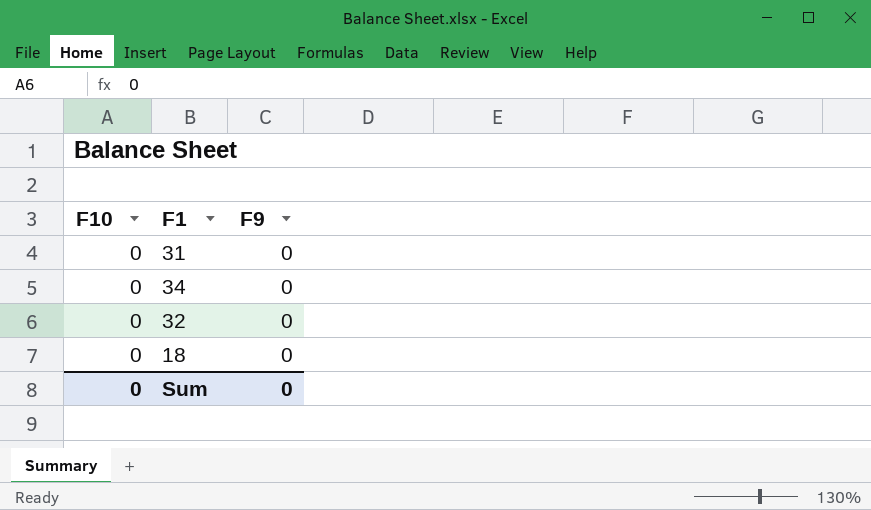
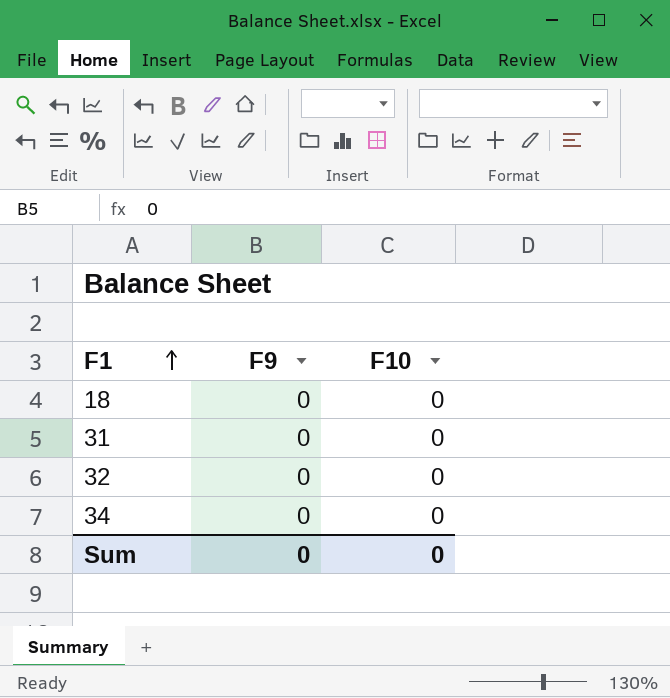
row order: none -> F1 ascending
column F10 | position: 1 -> 3

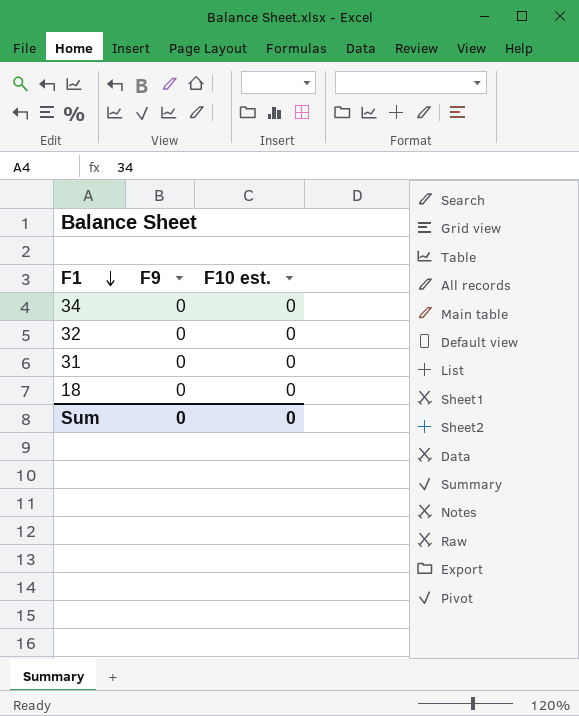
row order: F1 ascending -> F1 descending
column name: F10 -> F10 est.

